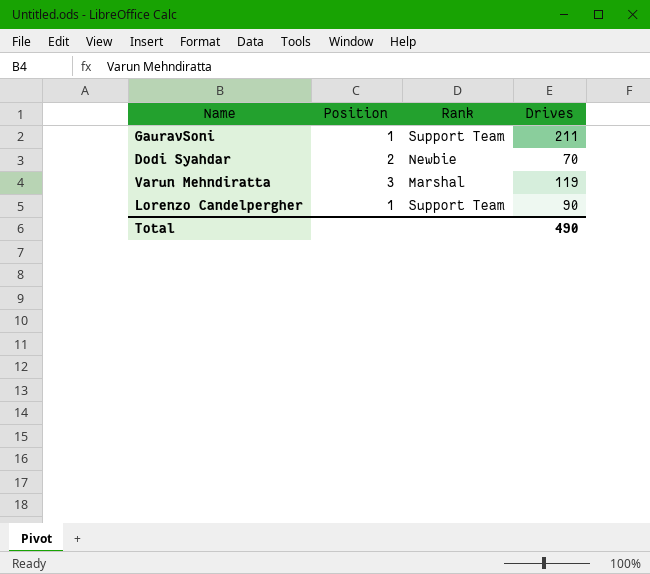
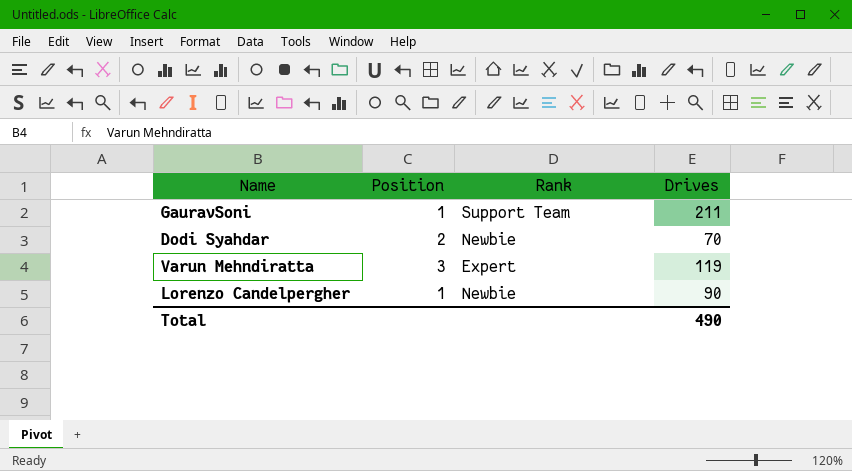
Varun Mehndiratta | Rank: Marshal -> Expert
Lorenzo Candelpergher | Rank: Support Team -> Newbie

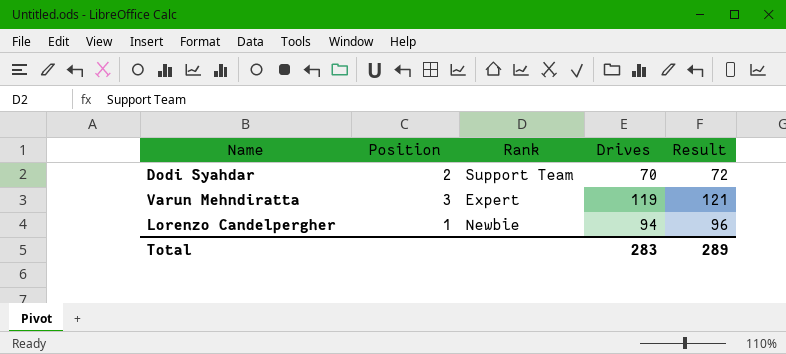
column Result | formula: none -> [Drives] + 2
row GauravSoni: 1 | Support Team | 211 -> none
Dodi Syahdar | Rank: Newbie -> Support Team
Lorenzo Candelpergher | Drives: 90 -> 94
Total | Drives: 490 -> 283

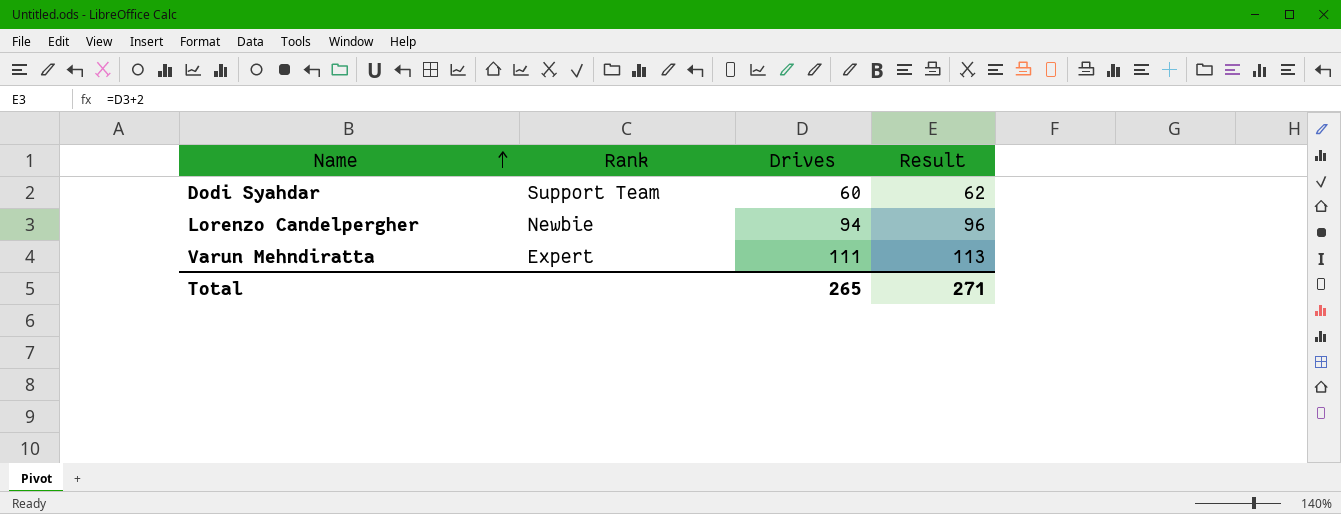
row order: none -> Name ascending
column Position | position: 2 -> none
Dodi Syahdar | Drives: 70 -> 60
Dodi Syahdar | Result: 72 -> 62
Varun Mehndiratta | Drives: 119 -> 111
Varun Mehndiratta | Result: 121 -> 113
Total | Drives: 283 -> 265
Total | Result: 289 -> 271

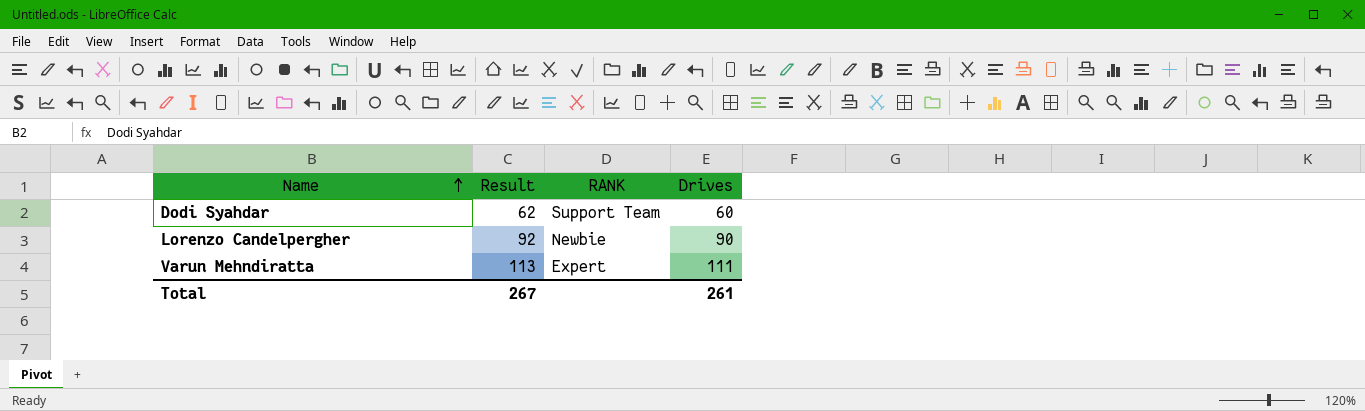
column Result | position: 4 -> 2
column name: Rank -> RANK
Lorenzo Candelpergher | Result: 96 -> 92
Lorenzo Candelpergher | Drives: 94 -> 90
Total | Result: 271 -> 267
Total | Drives: 265 -> 261

